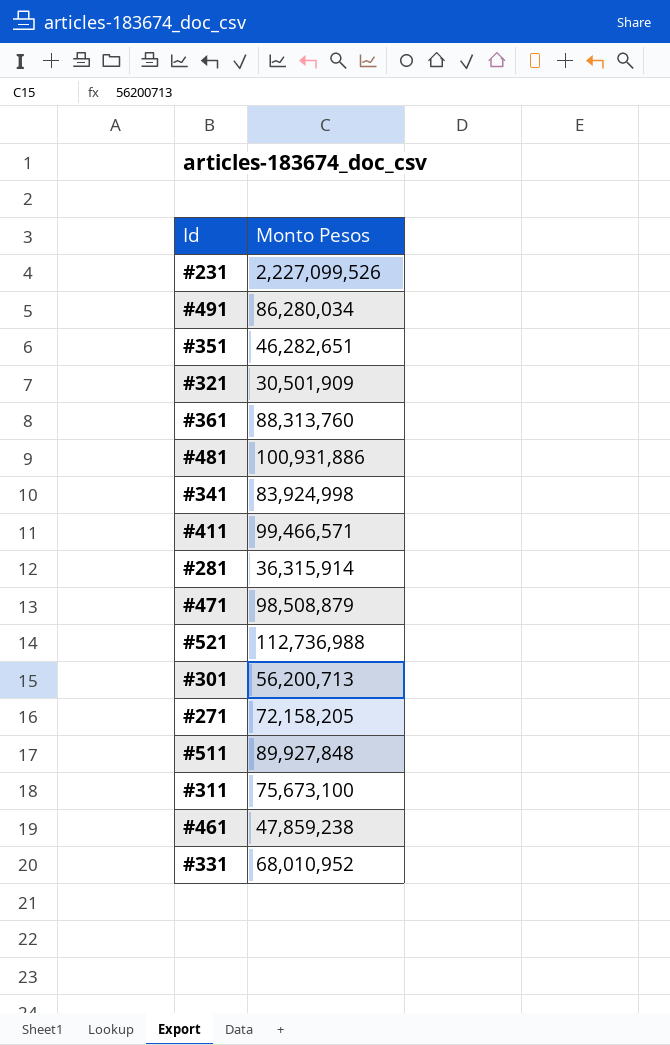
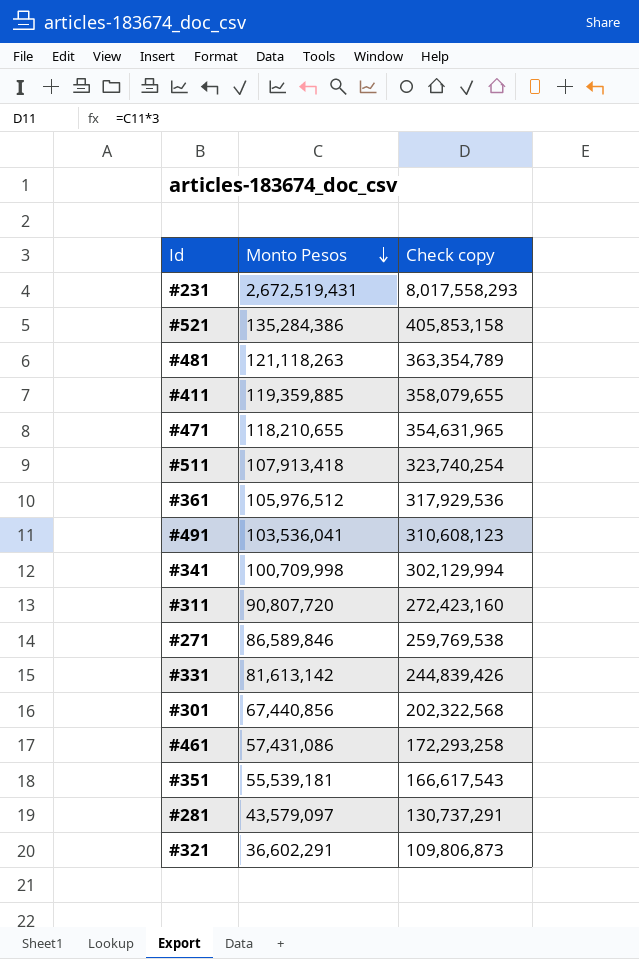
row order: none -> Monto Pesos descending
column Check copy | formula: none -> [Monto Pesos] * 3
#231 | Monto Pesos: 2,227,099,526 -> 2,672,519,431
#521 | Monto Pesos: 112,736,988 -> 135,284,386
#481 | Monto Pesos: 100,931,886 -> 121,118,263
#411 | Monto Pesos: 99,466,571 -> 119,359,885
#471 | Monto Pesos: 98,508,879 -> 118,210,655
#511 | Monto Pesos: 89,927,848 -> 107,913,418
#361 | Monto Pesos: 88,313,760 -> 105,976,512
#491 | Monto Pesos: 86,280,034 -> 103,536,041
#341 | Monto Pesos: 83,924,998 -> 100,709,998
#311 | Monto Pesos: 75,673,100 -> 90,807,720
#271 | Monto Pesos: 72,158,205 -> 86,589,846
#331 | Monto Pesos: 68,010,952 -> 81,613,142
#301 | Monto Pesos: 56,200,713 -> 67,440,856
#461 | Monto Pesos: 47,859,238 -> 57,431,086
#351 | Monto Pesos: 46,282,651 -> 55,539,181
#281 | Monto Pesos: 36,315,914 -> 43,579,097
#321 | Monto Pesos: 30,501,909 -> 36,602,291

